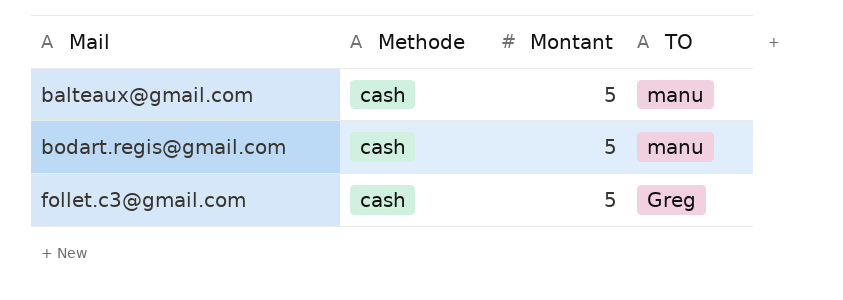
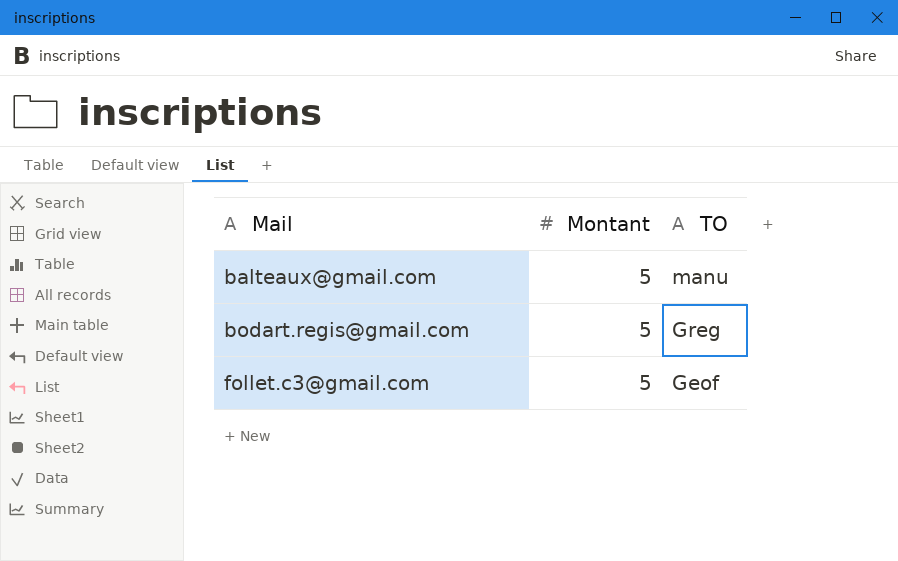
column Methode | position: 2 -> none
bodart.regis@gmail.com | TO: manu -> Greg
follet.c3@gmail.com | TO: Greg -> Geof

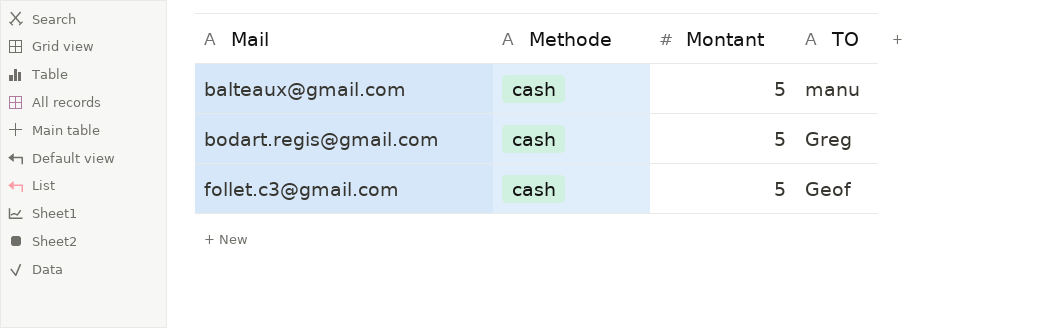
column Methode | position: none -> 2

